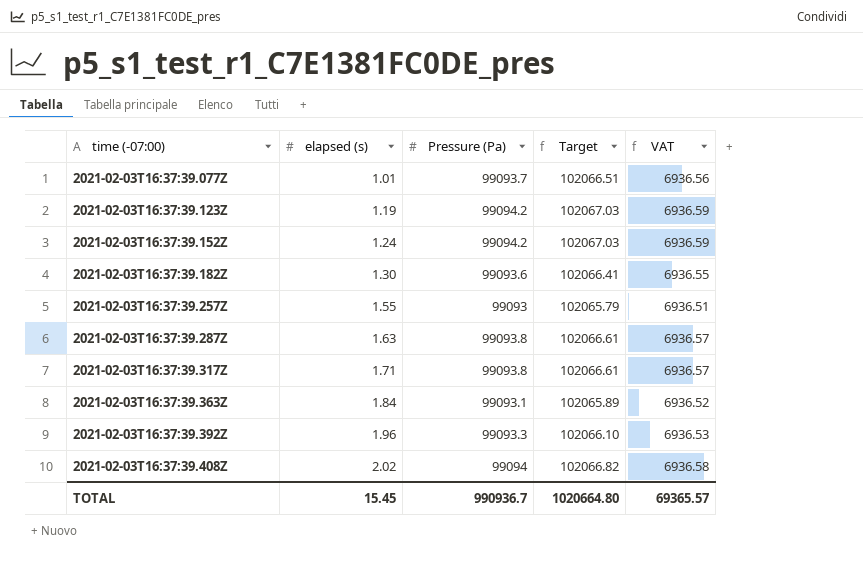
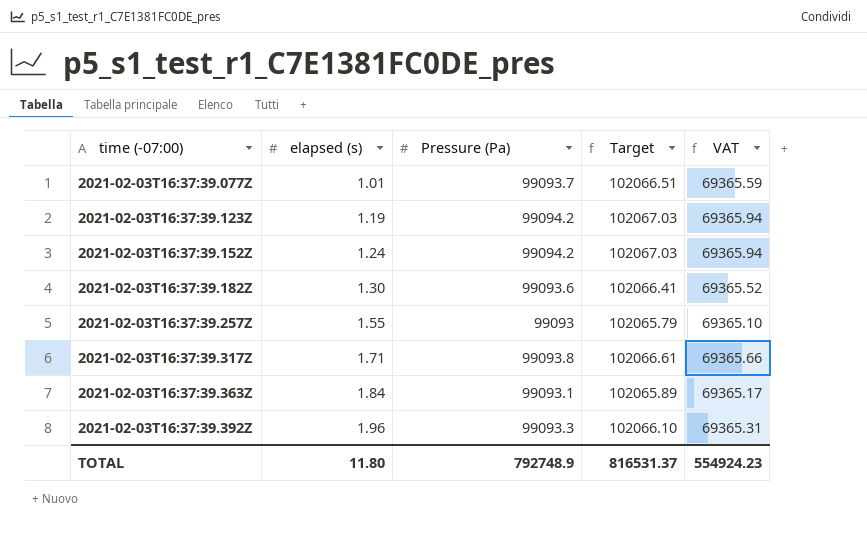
column VAT | formula: [Pressure (Pa)] * 0.07 -> [Pressure (Pa)] * 0.7
row 2021-02-03T16:37:39.287Z: 1.63 | 99093.8 | 102066.61 | 6936.57 -> none
row 2021-02-03T16:37:39.408Z: 2.02 | 99094 | 102066.82 | 6936.58 -> none
TOTAL | elapsed (s): 15.45 -> 11.80
TOTAL | Pressure (Pa): 990936.7 -> 792748.9
TOTAL | Target: 1020664.80 -> 816531.37
TOTAL | VAT: 69365.57 -> 554924.23

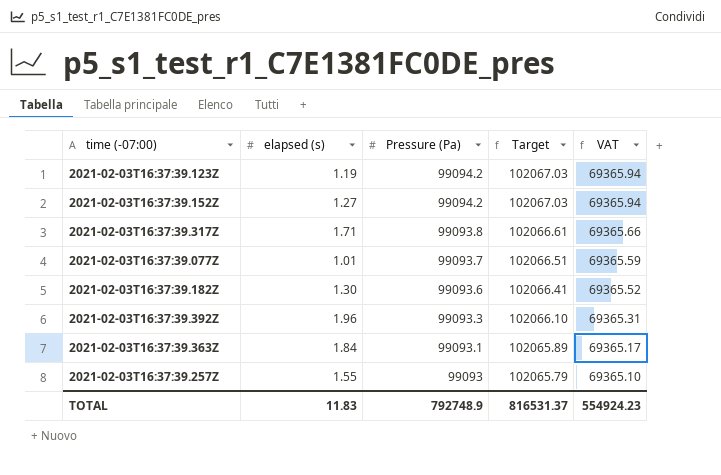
row order: time (-07:00) ascending -> Pressure (Pa) descending
2021-02-03T16:37:39.152Z | elapsed (s): 1.24 -> 1.27
TOTAL | elapsed (s): 11.80 -> 11.83

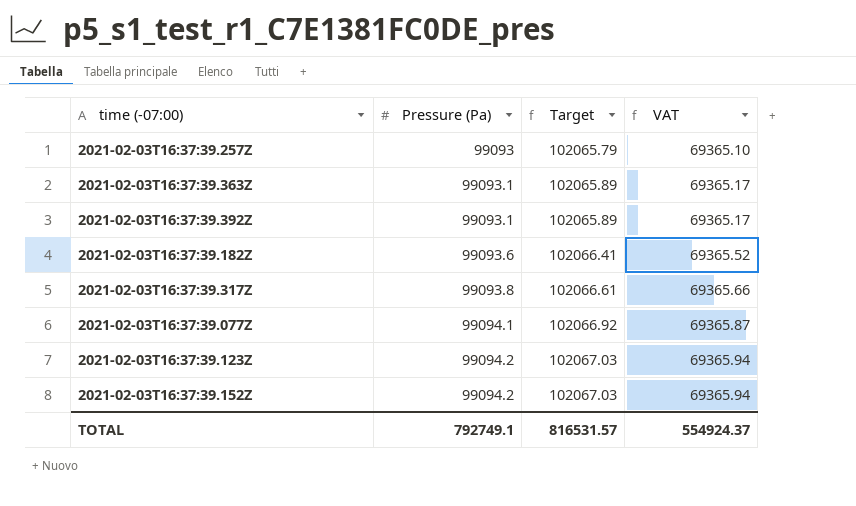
row order: Pressure (Pa) descending -> Pressure (Pa) ascending
column elapsed (s) | position: 2 -> none
2021-02-03T16:37:39.392Z | Pressure (Pa): 99093.3 -> 99093.1
2021-02-03T16:37:39.392Z | Target: 102066.10 -> 102065.89
2021-02-03T16:37:39.392Z | VAT: 69365.31 -> 69365.17
2021-02-03T16:37:39.077Z | Pressure (Pa): 99093.7 -> 99094.1
2021-02-03T16:37:39.077Z | Target: 102066.51 -> 102066.92
2021-02-03T16:37:39.077Z | VAT: 69365.59 -> 69365.87
TOTAL | Pressure (Pa): 792748.9 -> 792749.1
TOTAL | Target: 816531.37 -> 816531.57
TOTAL | VAT: 554924.23 -> 554924.37

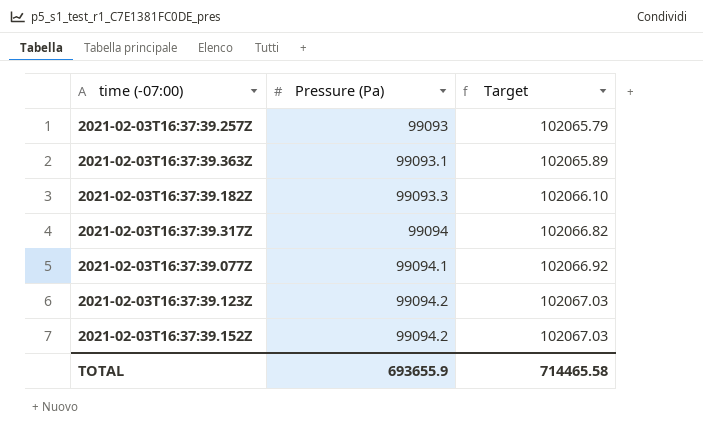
column VAT | formula: [Pressure (Pa)] * 0.7 -> none
row 2021-02-03T16:37:39.392Z: 99093.1 | 102065.89 | 69365.17 -> none
2021-02-03T16:37:39.182Z | Pressure (Pa): 99093.6 -> 99093.3
2021-02-03T16:37:39.182Z | Target: 102066.41 -> 102066.10
2021-02-03T16:37:39.317Z | Pressure (Pa): 99093.8 -> 99094
2021-02-03T16:37:39.317Z | Target: 102066.61 -> 102066.82
TOTAL | Pressure (Pa): 792749.1 -> 693655.9
TOTAL | Target: 816531.57 -> 714465.58

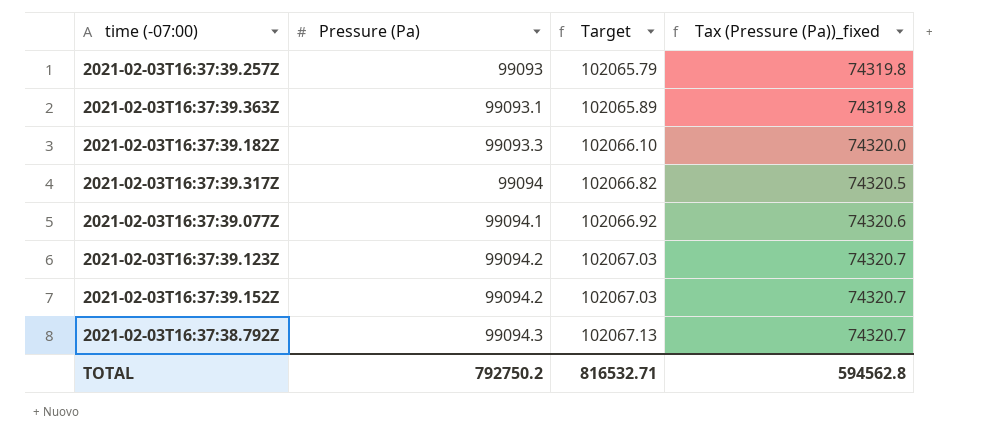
column Tax (Pressure (Pa))_fixed | formula: none -> [Pressure (Pa)] * 0.75
row 2021-02-03T16:37:38.792Z: none -> 99094.3 | 102067.13 | 74320.7
TOTAL | Pressure (Pa): 693655.9 -> 792750.2
TOTAL | Target: 714465.58 -> 816532.71

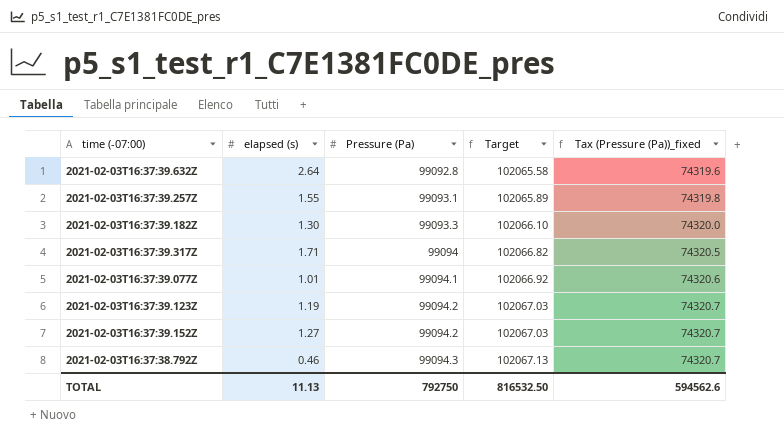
column elapsed (s) | position: none -> 2
row 2021-02-03T16:37:39.363Z: 99093.1 | 102065.89 | 74319.8 -> none
row 2021-02-03T16:37:39.632Z: none -> 2.64 | 99092.8 | 102065.58 | 74319.6
2021-02-03T16:37:39.257Z | Pressure (Pa): 99093 -> 99093.1
2021-02-03T16:37:39.257Z | Target: 102065.79 -> 102065.89
TOTAL | Pressure (Pa): 792750.2 -> 792750
TOTAL | Target: 816532.71 -> 816532.50
TOTAL | Tax (Pressure (Pa))_fixed: 594562.8 -> 594562.6

